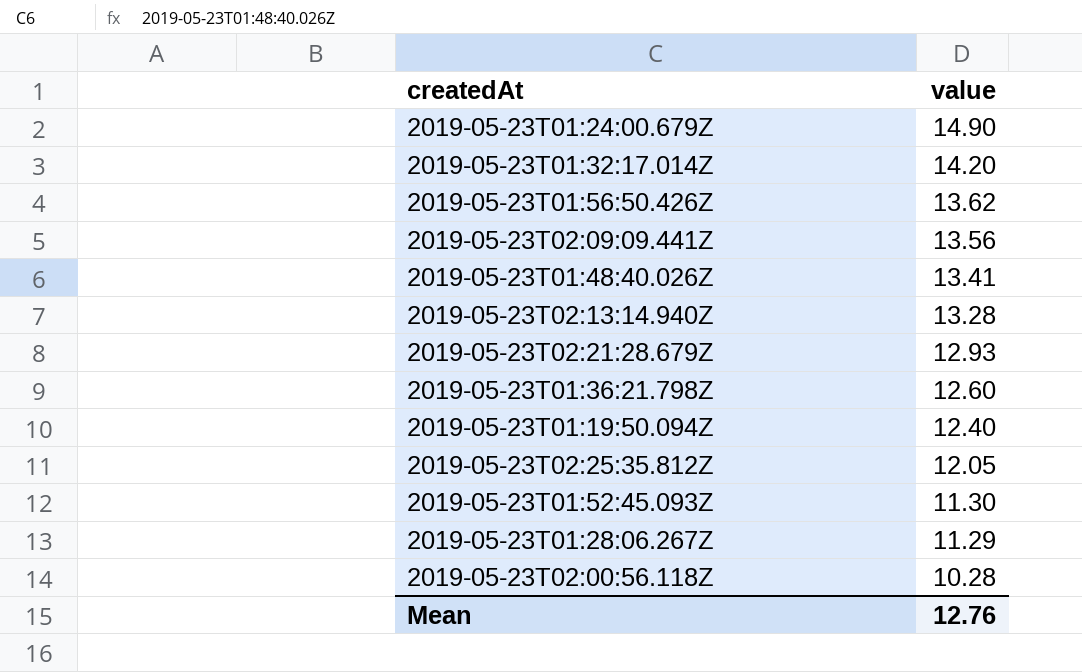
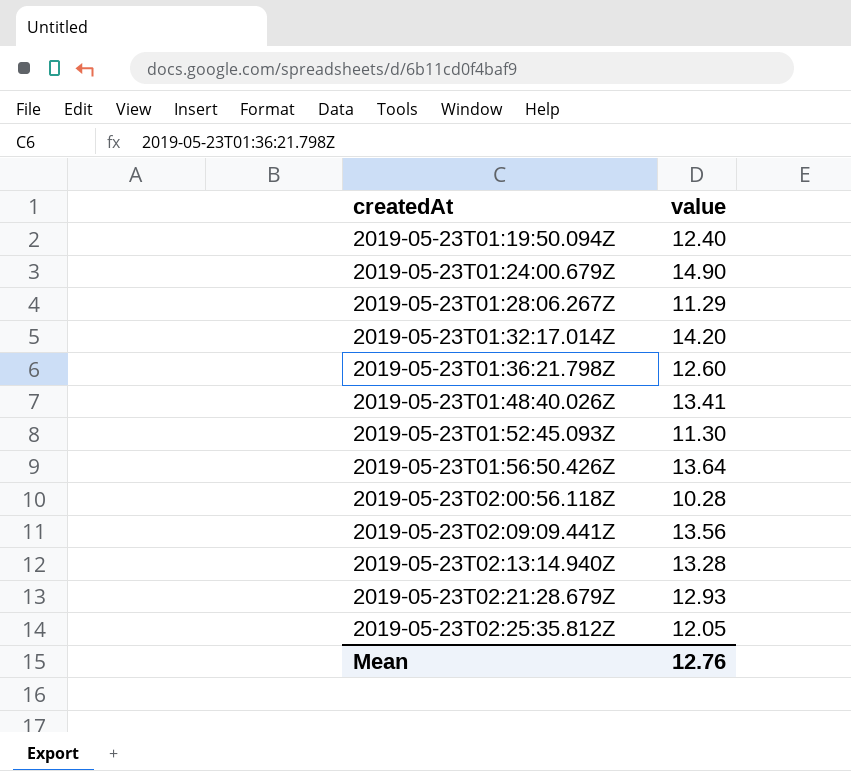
row order: value descending -> createdAt ascending
2019-05-23T01:56:50.426Z | value: 13.62 -> 13.64

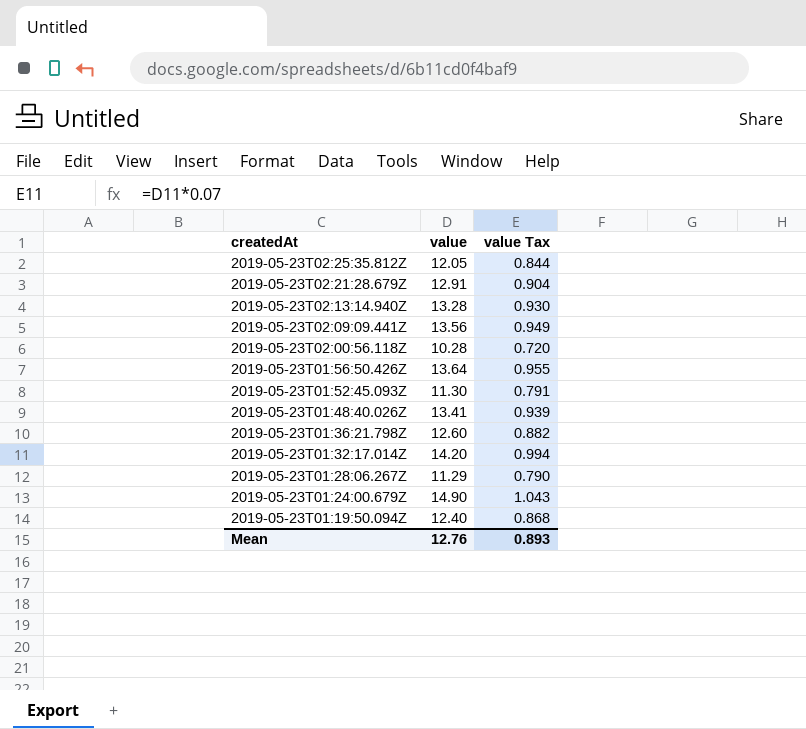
row order: createdAt ascending -> createdAt descending
column value Tax | formula: none -> [value] * 0.07
2019-05-23T02:21:28.679Z | value: 12.93 -> 12.91

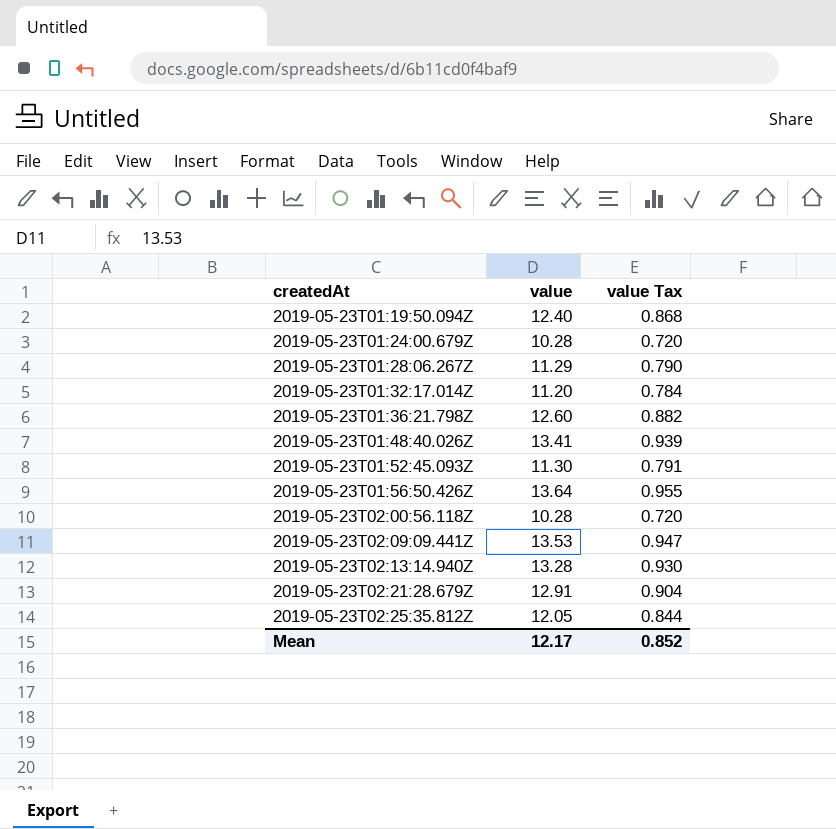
row order: createdAt descending -> createdAt ascending
2019-05-23T01:24:00.679Z | value: 14.90 -> 10.28
2019-05-23T01:24:00.679Z | value Tax: 1.043 -> 0.720
2019-05-23T01:32:17.014Z | value: 14.20 -> 11.20
2019-05-23T01:32:17.014Z | value Tax: 0.994 -> 0.784
2019-05-23T02:09:09.441Z | value: 13.56 -> 13.53
2019-05-23T02:09:09.441Z | value Tax: 0.949 -> 0.947
Mean | value: 12.76 -> 12.17
Mean | value Tax: 0.893 -> 0.852

